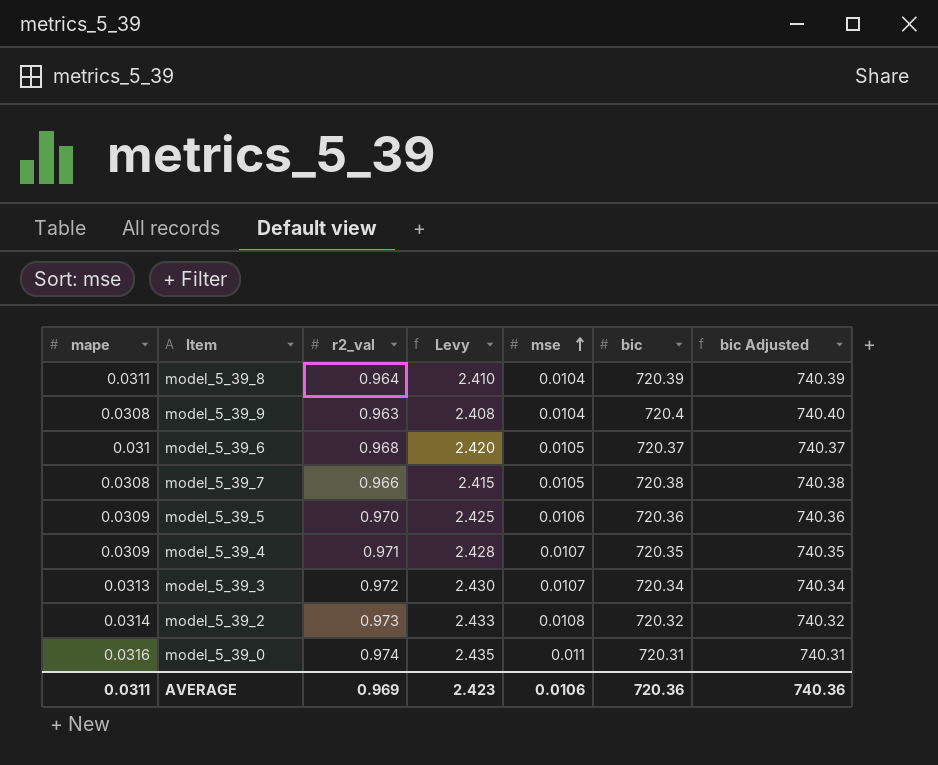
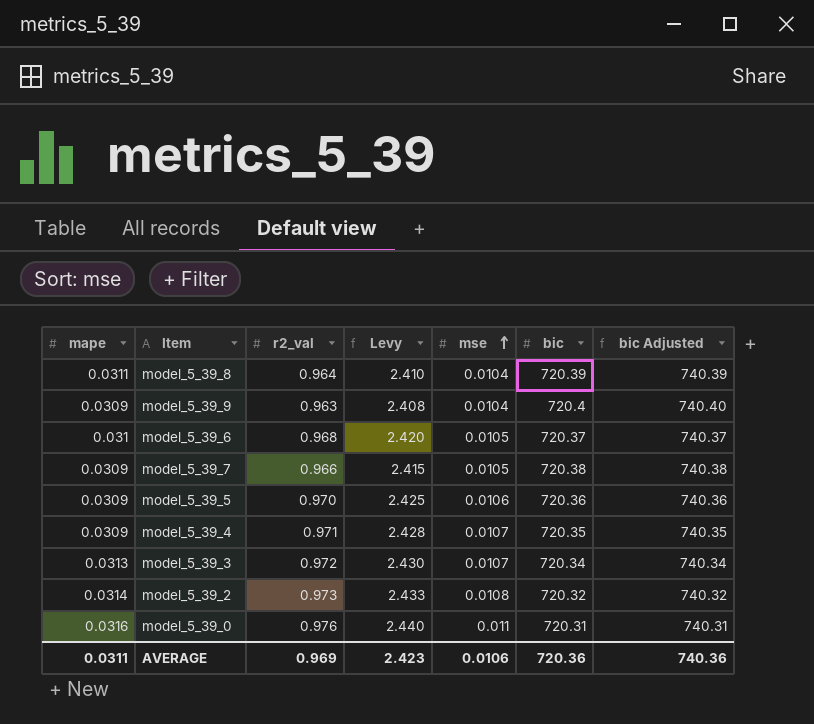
model_5_39_9 | mape: 0.0308 -> 0.0309
model_5_39_7 | mape: 0.0308 -> 0.0309
model_5_39_0 | r2_val: 0.974 -> 0.976
model_5_39_0 | Levy: 2.435 -> 2.440

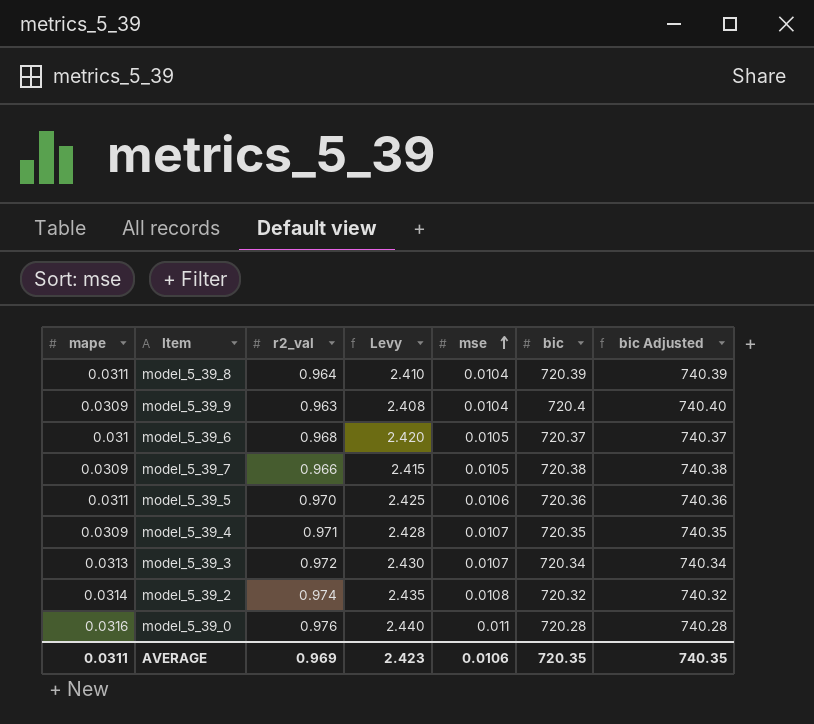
model_5_39_5 | mape: 0.0309 -> 0.0311
model_5_39_2 | r2_val: 0.973 -> 0.974
model_5_39_2 | Levy: 2.433 -> 2.435
model_5_39_0 | bic: 720.31 -> 720.28
model_5_39_0 | bic Adjusted: 740.31 -> 740.28
AVERAGE | bic: 720.36 -> 720.35
AVERAGE | bic Adjusted: 740.36 -> 740.35

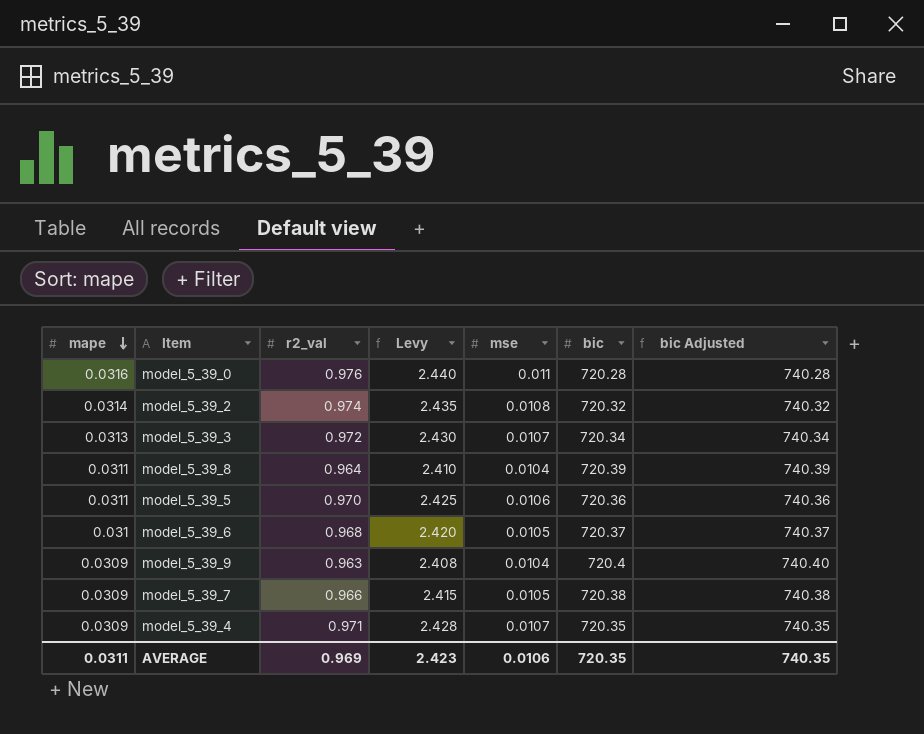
row order: mse ascending -> mape descending

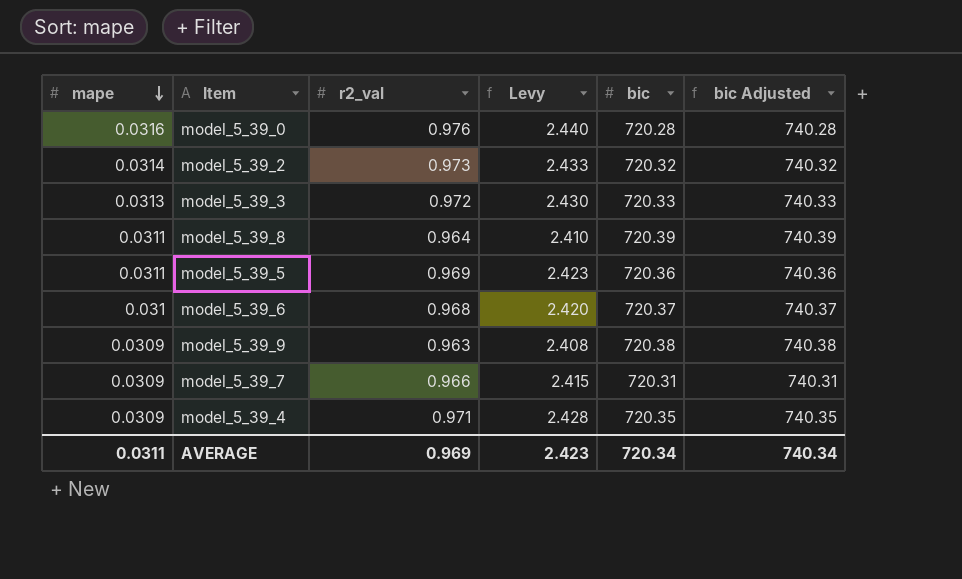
column mse | position: 5 -> none
model_5_39_2 | r2_val: 0.974 -> 0.973
model_5_39_2 | Levy: 2.435 -> 2.433
model_5_39_3 | bic: 720.34 -> 720.33
model_5_39_3 | bic Adjusted: 740.34 -> 740.33
model_5_39_5 | r2_val: 0.970 -> 0.969
model_5_39_5 | Levy: 2.425 -> 2.423
model_5_39_9 | bic: 720.4 -> 720.38
model_5_39_9 | bic Adjusted: 740.40 -> 740.38
model_5_39_7 | bic: 720.38 -> 720.31
model_5_39_7 | bic Adjusted: 740.38 -> 740.31
AVERAGE | bic: 720.35 -> 720.34
AVERAGE | bic Adjusted: 740.35 -> 740.34

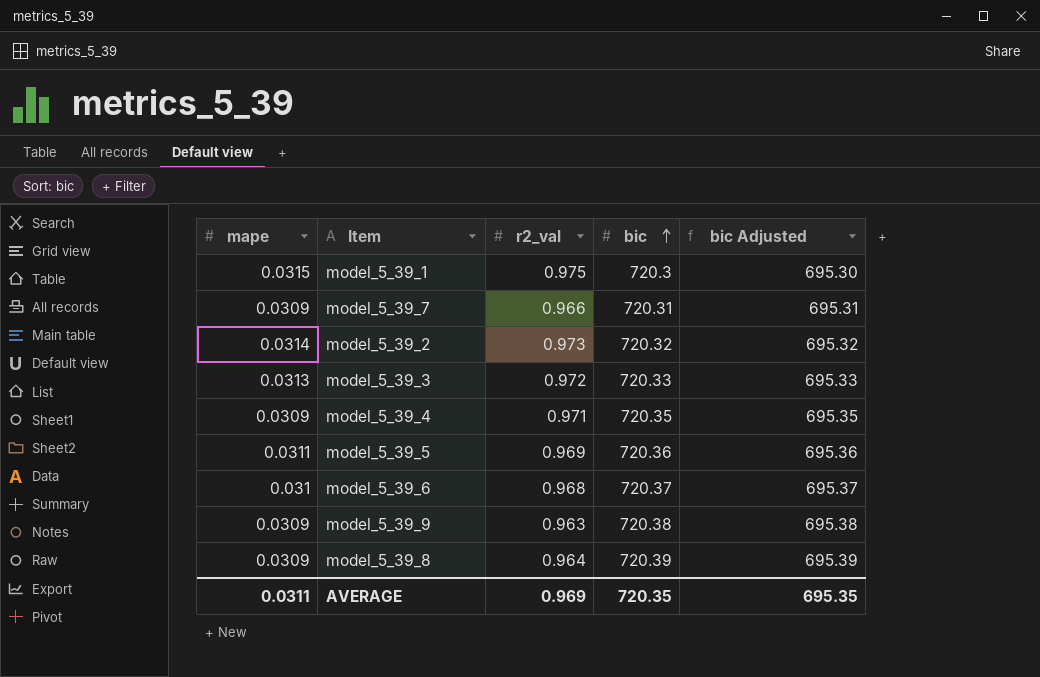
row order: mape descending -> bic ascending
column Levy | formula: [r2_val] * 2.5 -> none
column bic Adjusted | formula: [bic] + 20 -> [bic] - 25
row model_5_39_0: 0.0316 | 0.976 | 2.440 | 720.28 | 740.28 -> none
row model_5_39_1: none -> 0.0315 | 0.975 | 720.3 | 695.30
model_5_39_8 | mape: 0.0311 -> 0.0309
AVERAGE | bic: 720.34 -> 720.35
AVERAGE | bic Adjusted: 740.34 -> 695.35

